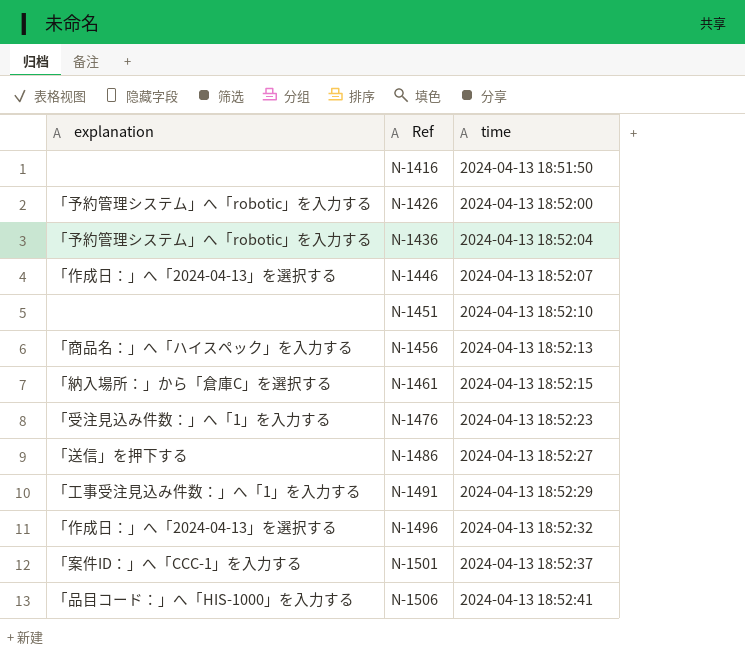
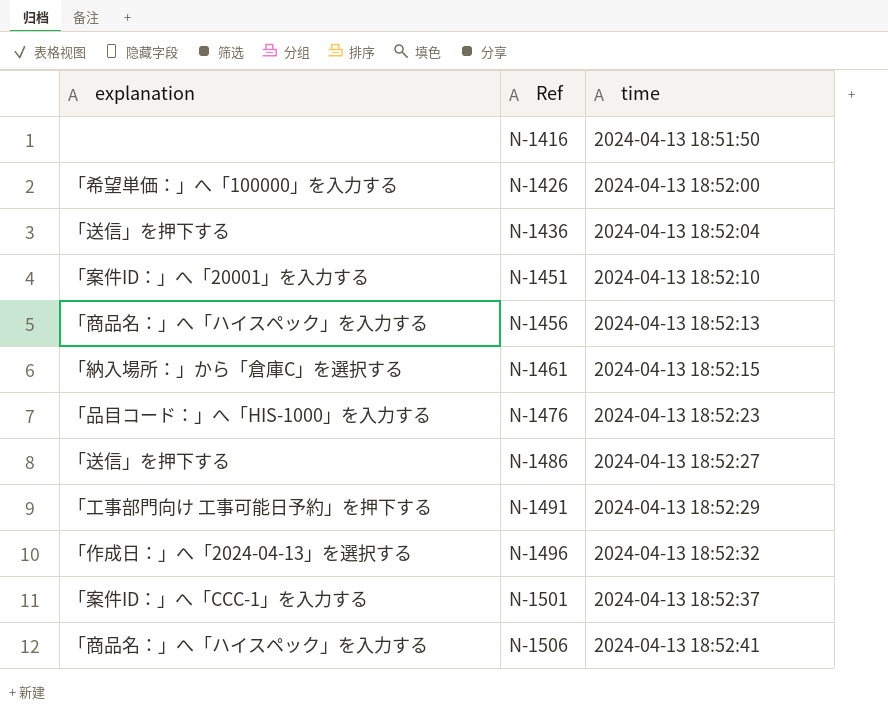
row N-1446: 「作成日：」へ「2024-04-13」を選択する | 2024-04-13 18:52:07 -> none
N-1426 | explanation: 「予約管理システム」へ「robotic」を入力する -> 「希望単価：」へ「100000」を入力する
N-1436 | explanation: 「予約管理システム」へ「robotic」を入力する -> 「送信」を押下する
N-1451 | explanation: none -> 「案件ID：」へ「20001」を入力する
N-1476 | explanation: 「受注見込み件数：」へ「1」を入力する -> 「品目コード：」へ「HIS-1000」を入力する
N-1491 | explanation: 「工事受注見込み件数：」へ「1」を入力する -> 「工事部門向け 工事可能日予約」を押下する
N-1506 | explanation: 「品目コード：」へ「HIS-1000」を入力する -> 「商品名：」へ「ハイスペック」を入力する

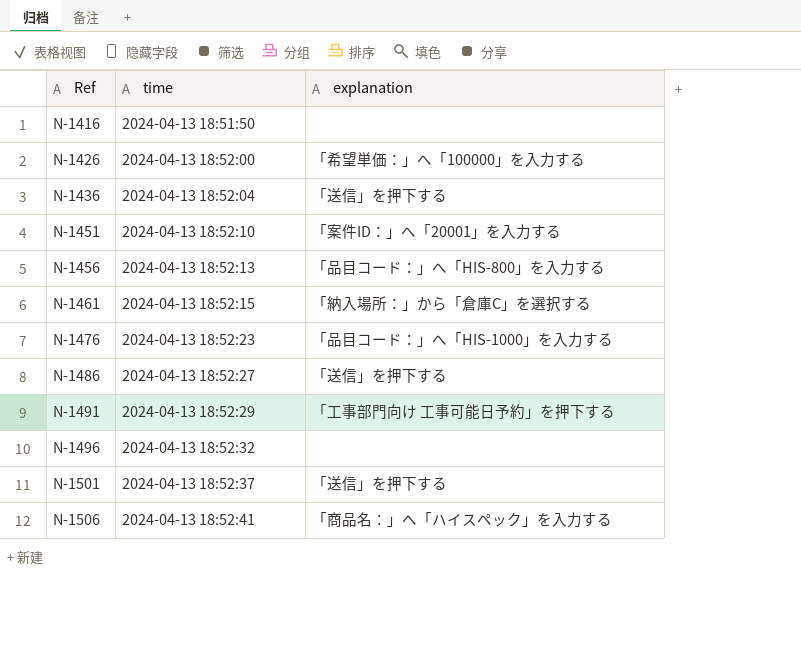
column explanation | position: 1 -> 3
N-1456 | explanation: 「商品名：」へ「ハイスペック」を入力する -> 「品目コード：」へ「HIS-800」を入力する
N-1496 | explanation: 「作成日：」へ「2024-04-13」を選択する -> none
N-1501 | explanation: 「案件ID：」へ「CCC-1」を入力する -> 「送信」を押下する

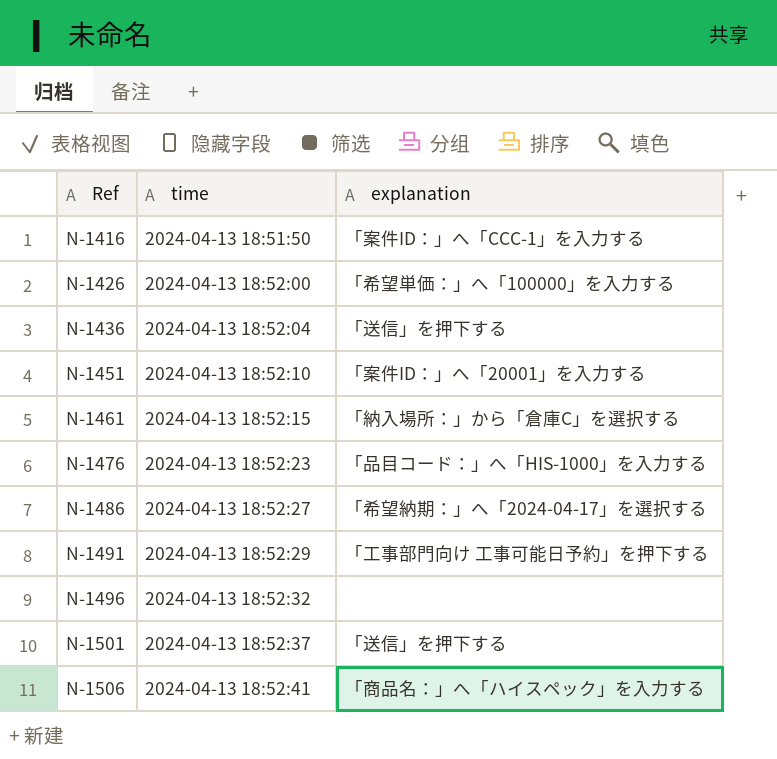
row N-1456: 2024-04-13 18:52:13 | 「品目コード：」へ「HIS-800」を入力する -> none
N-1416 | explanation: none -> 「案件ID：」へ「CCC-1」を入力する
N-1486 | explanation: 「送信」を押下する -> 「希望納期：」へ「2024-04-17」を選択する

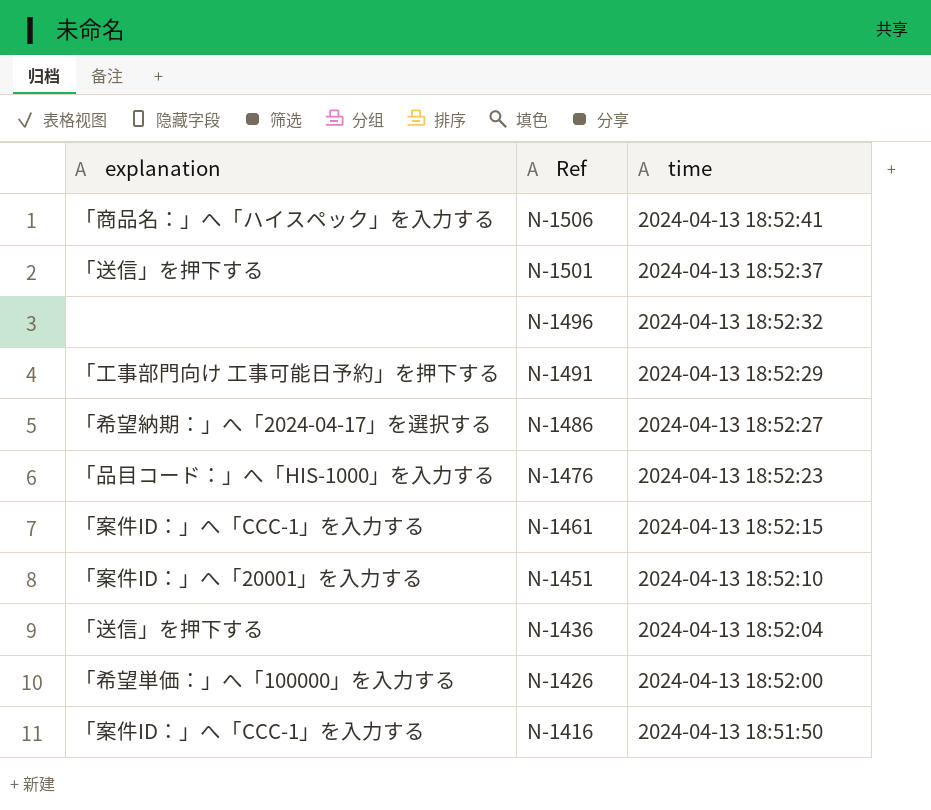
row order: Ref ascending -> Ref descending
column explanation | position: 3 -> 1
N-1461 | explanation: 「納入場所：」から「倉庫C」を選択する -> 「案件ID：」へ「CCC-1」を入力する

